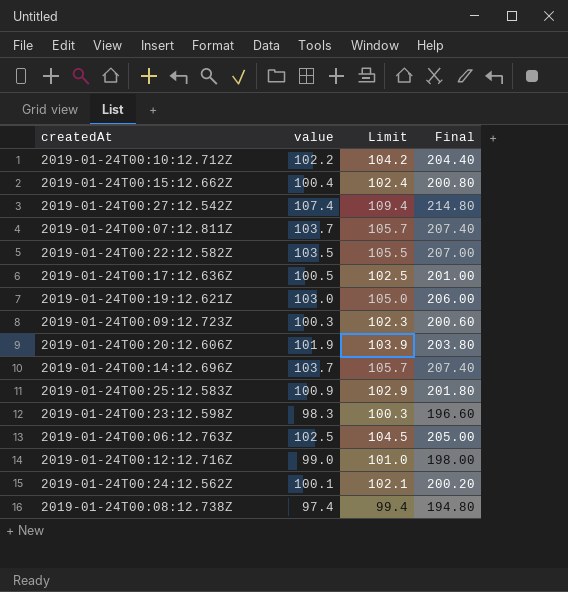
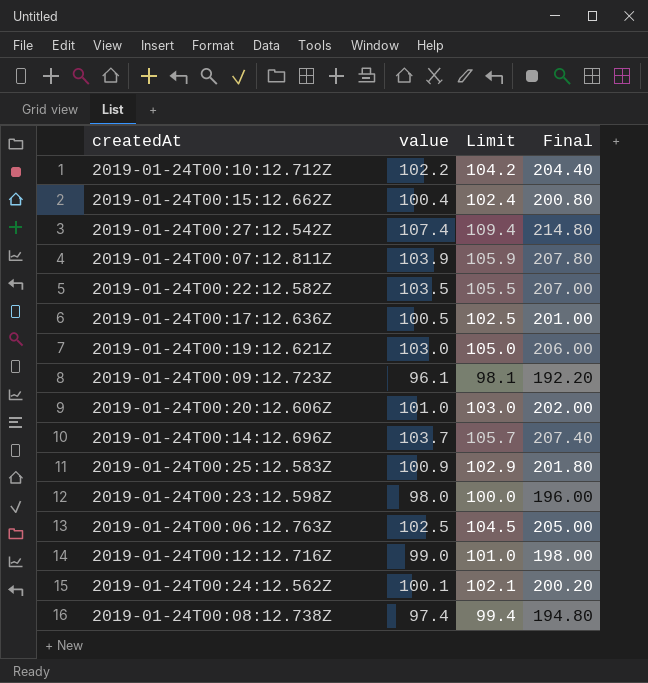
2019-01-24T00:07:12.811Z | value: 103.7 -> 103.9
2019-01-24T00:07:12.811Z | Limit: 105.7 -> 105.9
2019-01-24T00:07:12.811Z | Final: 207.40 -> 207.80
2019-01-24T00:09:12.723Z | value: 100.3 -> 96.1
2019-01-24T00:09:12.723Z | Limit: 102.3 -> 98.1
2019-01-24T00:09:12.723Z | Final: 200.60 -> 192.20
2019-01-24T00:20:12.606Z | value: 101.9 -> 101.0
2019-01-24T00:20:12.606Z | Limit: 103.9 -> 103.0
2019-01-24T00:20:12.606Z | Final: 203.80 -> 202.00
2019-01-24T00:23:12.598Z | value: 98.3 -> 98.0
2019-01-24T00:23:12.598Z | Limit: 100.3 -> 100.0
2019-01-24T00:23:12.598Z | Final: 196.60 -> 196.00

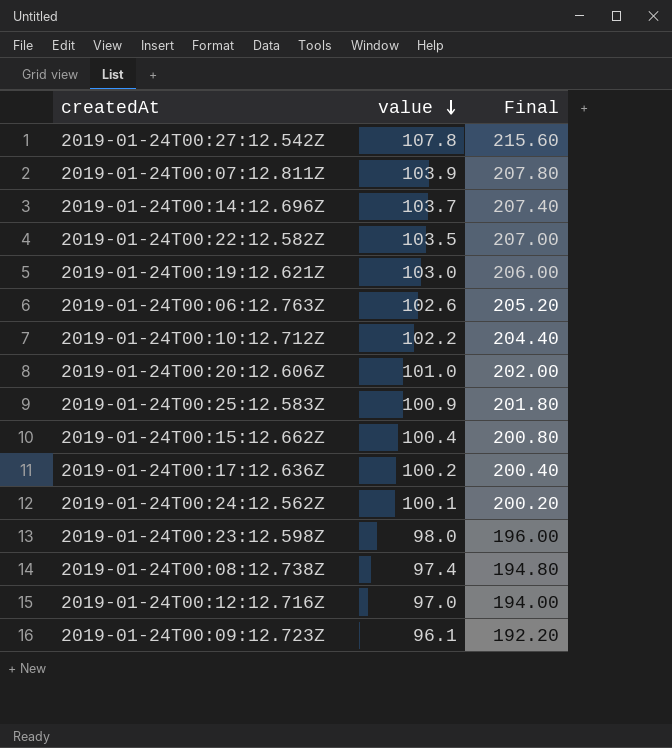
row order: none -> value descending
column Limit | formula: [value] + 2 -> none
2019-01-24T00:27:12.542Z | value: 107.4 -> 107.8
2019-01-24T00:27:12.542Z | Final: 214.80 -> 215.60
2019-01-24T00:06:12.763Z | value: 102.5 -> 102.6
2019-01-24T00:06:12.763Z | Final: 205.00 -> 205.20
2019-01-24T00:17:12.636Z | value: 100.5 -> 100.2
2019-01-24T00:17:12.636Z | Final: 201.00 -> 200.40
2019-01-24T00:12:12.716Z | value: 99.0 -> 97.0
2019-01-24T00:12:12.716Z | Final: 198.00 -> 194.00

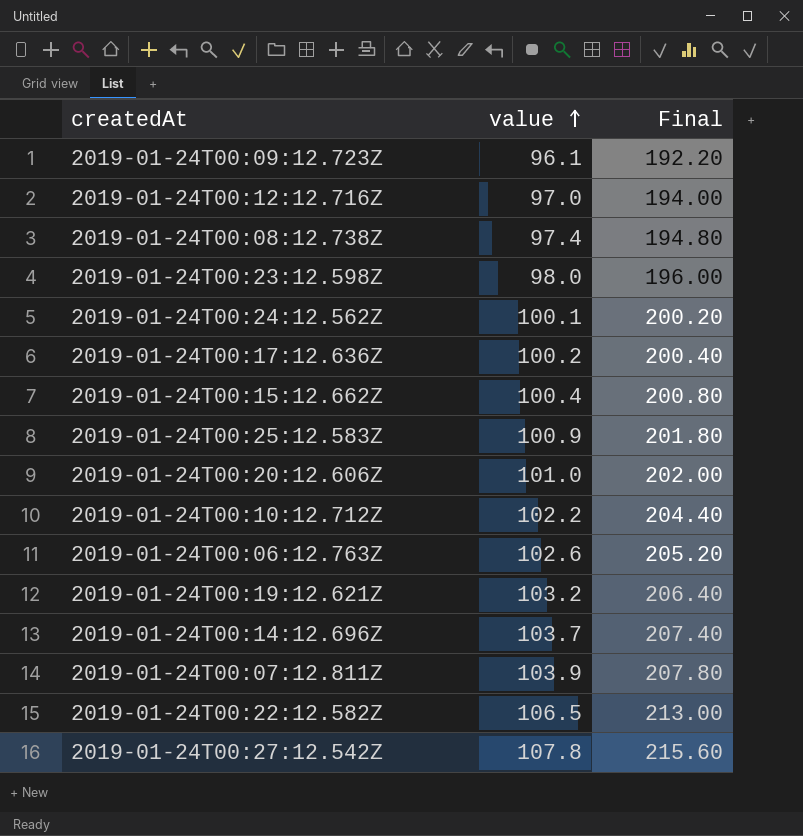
row order: value descending -> value ascending
2019-01-24T00:19:12.621Z | value: 103.0 -> 103.2
2019-01-24T00:19:12.621Z | Final: 206.00 -> 206.40
2019-01-24T00:22:12.582Z | value: 103.5 -> 106.5
2019-01-24T00:22:12.582Z | Final: 207.00 -> 213.00

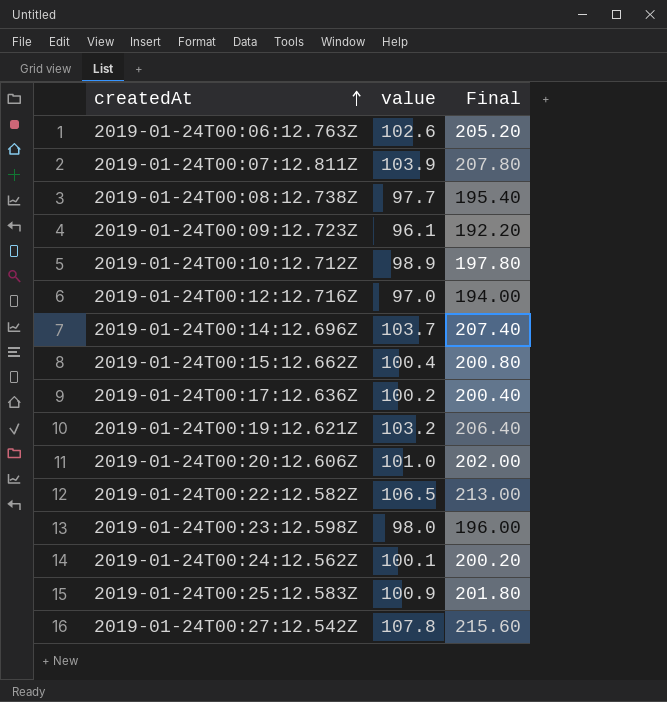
row order: value ascending -> createdAt ascending
2019-01-24T00:08:12.738Z | value: 97.4 -> 97.7
2019-01-24T00:08:12.738Z | Final: 194.80 -> 195.40
2019-01-24T00:10:12.712Z | value: 102.2 -> 98.9
2019-01-24T00:10:12.712Z | Final: 204.40 -> 197.80

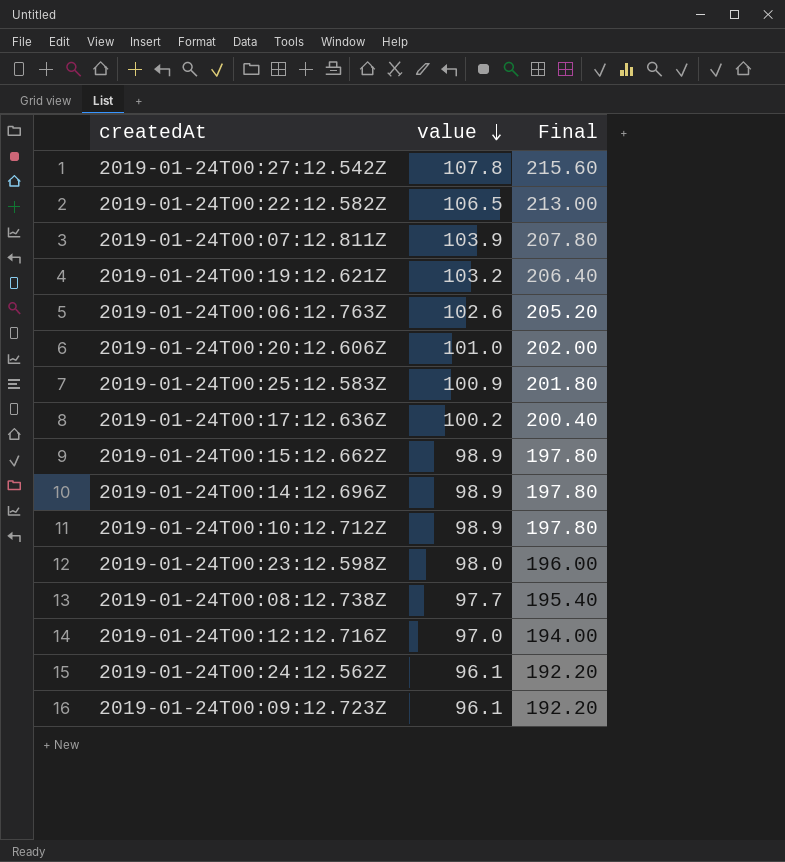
row order: createdAt ascending -> value descending
2019-01-24T00:15:12.662Z | value: 100.4 -> 98.9
2019-01-24T00:15:12.662Z | Final: 200.80 -> 197.80
2019-01-24T00:14:12.696Z | value: 103.7 -> 98.9
2019-01-24T00:14:12.696Z | Final: 207.40 -> 197.80
2019-01-24T00:24:12.562Z | value: 100.1 -> 96.1
2019-01-24T00:24:12.562Z | Final: 200.20 -> 192.20

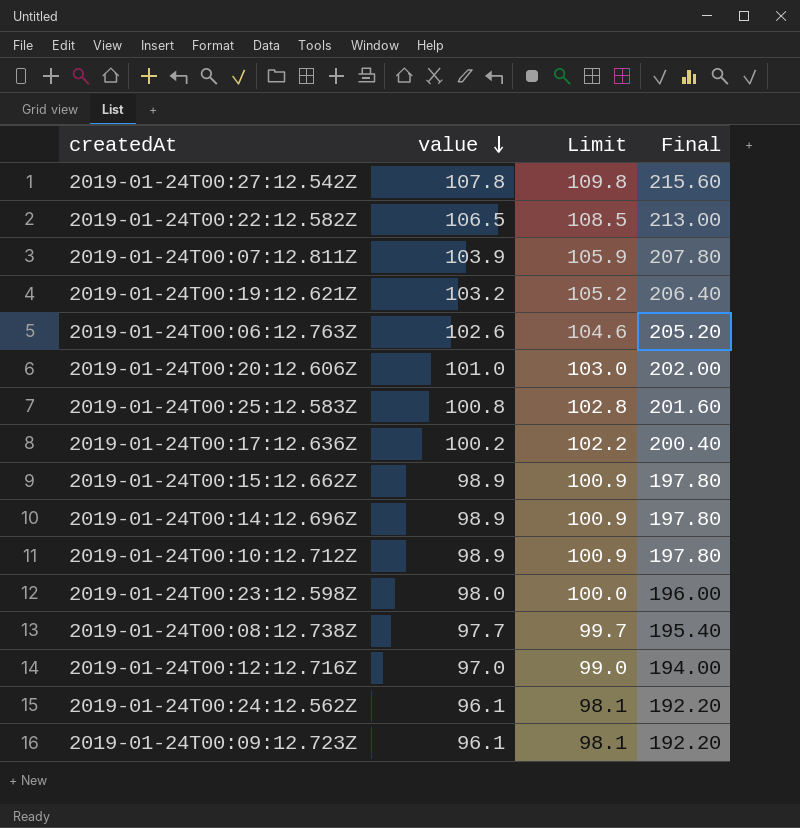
column Limit | formula: none -> [value] + 2
2019-01-24T00:25:12.583Z | value: 100.9 -> 100.8
2019-01-24T00:25:12.583Z | Final: 201.80 -> 201.60

